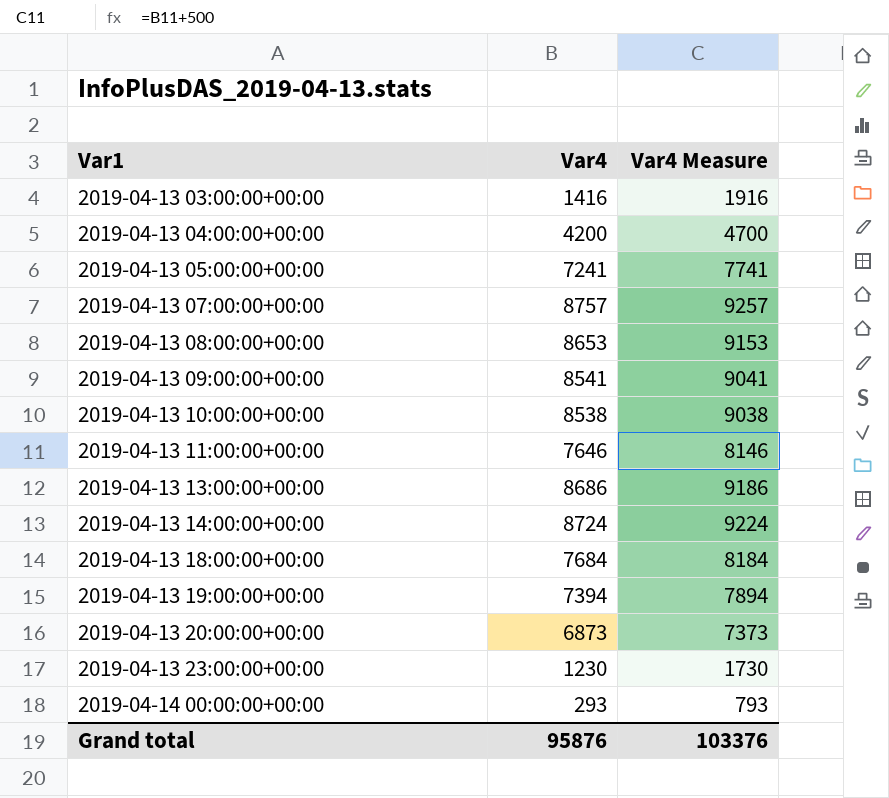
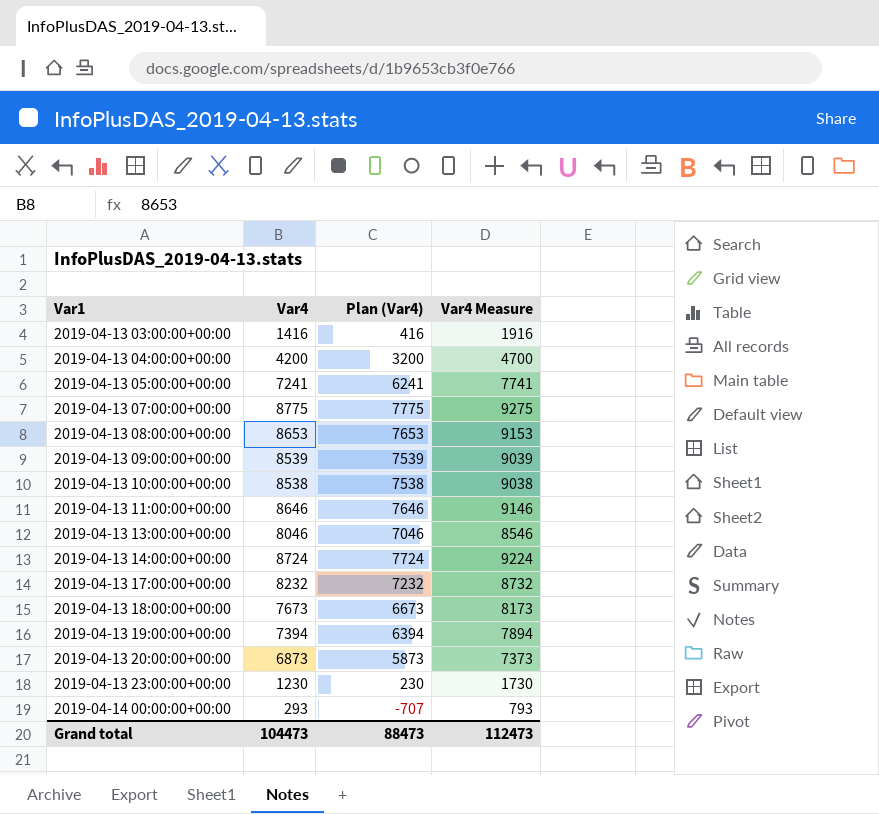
column Plan (Var4) | formula: none -> [Var4] - 1000
2019-04-13 07:00:00+00:00 | Var4: 8757 -> 8775
2019-04-13 07:00:00+00:00 | Var4 Measure: 9257 -> 9275
2019-04-13 09:00:00+00:00 | Var4: 8541 -> 8539
2019-04-13 09:00:00+00:00 | Var4 Measure: 9041 -> 9039
2019-04-13 11:00:00+00:00 | Var4: 7646 -> 8646
2019-04-13 11:00:00+00:00 | Var4 Measure: 8146 -> 9146
2019-04-13 13:00:00+00:00 | Var4: 8686 -> 8046
2019-04-13 13:00:00+00:00 | Var4 Measure: 9186 -> 8546
row 2019-04-13 17:00:00+00:00: none -> 8232 | 7232 | 8732
2019-04-13 18:00:00+00:00 | Var4: 7684 -> 7673
2019-04-13 18:00:00+00:00 | Var4 Measure: 8184 -> 8173
Grand total | Var4: 95876 -> 104473
Grand total | Var4 Measure: 103376 -> 112473

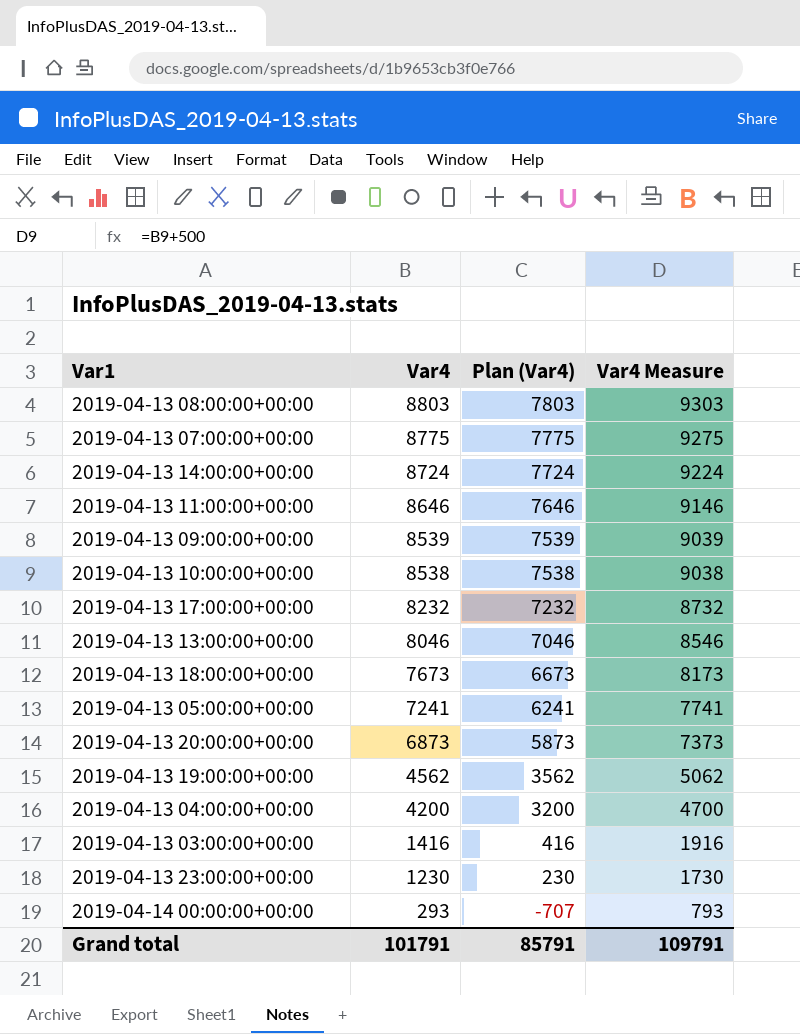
row order: Var1 ascending -> Var4 descending
2019-04-13 08:00:00+00:00 | Var4: 8653 -> 8803
2019-04-13 08:00:00+00:00 | Plan (Var4): 7653 -> 7803
2019-04-13 08:00:00+00:00 | Var4 Measure: 9153 -> 9303
2019-04-13 19:00:00+00:00 | Var4: 7394 -> 4562
2019-04-13 19:00:00+00:00 | Plan (Var4): 6394 -> 3562
2019-04-13 19:00:00+00:00 | Var4 Measure: 7894 -> 5062
Grand total | Var4: 104473 -> 101791
Grand total | Plan (Var4): 88473 -> 85791
Grand total | Var4 Measure: 112473 -> 109791

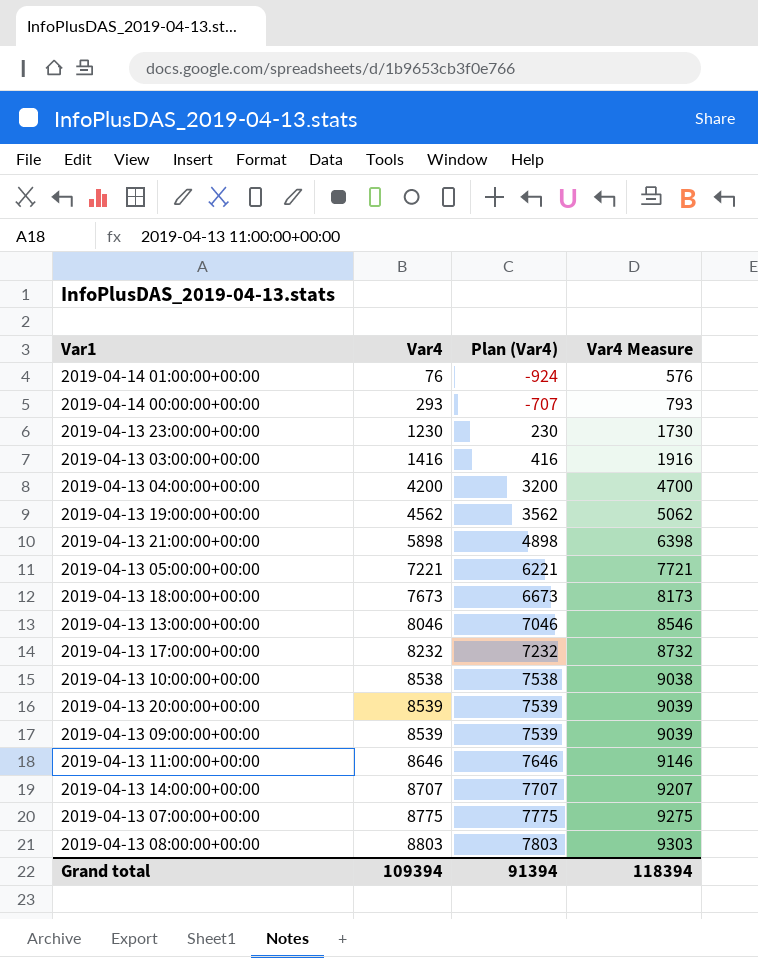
row order: Var4 descending -> Var4 ascending
row 2019-04-14 01:00:00+00:00: none -> 76 | -924 | 576
row 2019-04-13 21:00:00+00:00: none -> 5898 | 4898 | 6398
2019-04-13 05:00:00+00:00 | Var4: 7241 -> 7221
2019-04-13 05:00:00+00:00 | Plan (Var4): 6241 -> 6221
2019-04-13 05:00:00+00:00 | Var4 Measure: 7741 -> 7721
2019-04-13 20:00:00+00:00 | Var4: 6873 -> 8539
2019-04-13 20:00:00+00:00 | Plan (Var4): 5873 -> 7539
2019-04-13 20:00:00+00:00 | Var4 Measure: 7373 -> 9039
2019-04-13 14:00:00+00:00 | Var4: 8724 -> 8707
2019-04-13 14:00:00+00:00 | Plan (Var4): 7724 -> 7707
2019-04-13 14:00:00+00:00 | Var4 Measure: 9224 -> 9207
Grand total | Var4: 101791 -> 109394
Grand total | Plan (Var4): 85791 -> 91394
Grand total | Var4 Measure: 109791 -> 118394

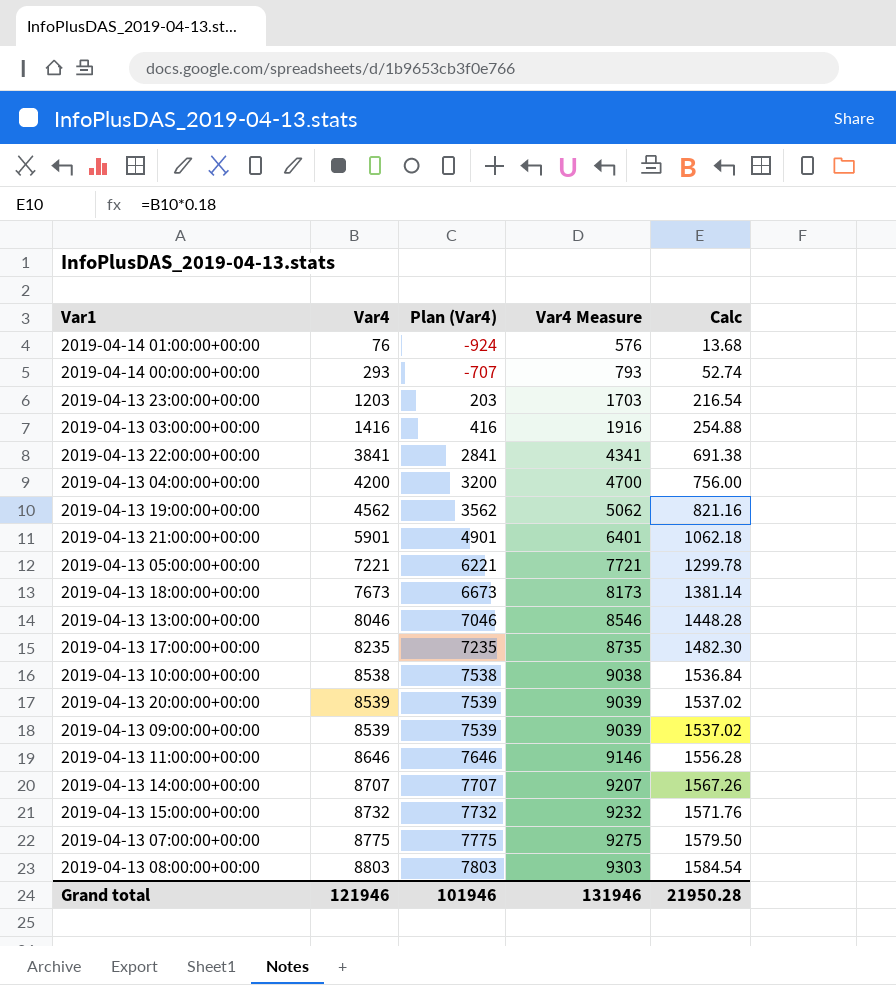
column Calc | formula: none -> [Var4] * 0.18
2019-04-13 23:00:00+00:00 | Var4: 1230 -> 1203
2019-04-13 23:00:00+00:00 | Plan (Var4): 230 -> 203
2019-04-13 23:00:00+00:00 | Var4 Measure: 1730 -> 1703
row 2019-04-13 22:00:00+00:00: none -> 3841 | 2841 | 4341 | 691.38
2019-04-13 21:00:00+00:00 | Var4: 5898 -> 5901
2019-04-13 21:00:00+00:00 | Plan (Var4): 4898 -> 4901
2019-04-13 21:00:00+00:00 | Var4 Measure: 6398 -> 6401
2019-04-13 17:00:00+00:00 | Var4: 8232 -> 8235
2019-04-13 17:00:00+00:00 | Plan (Var4): 7232 -> 7235
2019-04-13 17:00:00+00:00 | Var4 Measure: 8732 -> 8735
row 2019-04-13 15:00:00+00:00: none -> 8732 | 7732 | 9232 | 1571.76
Grand total | Var4: 109394 -> 121946
Grand total | Plan (Var4): 91394 -> 101946
Grand total | Var4 Measure: 118394 -> 131946

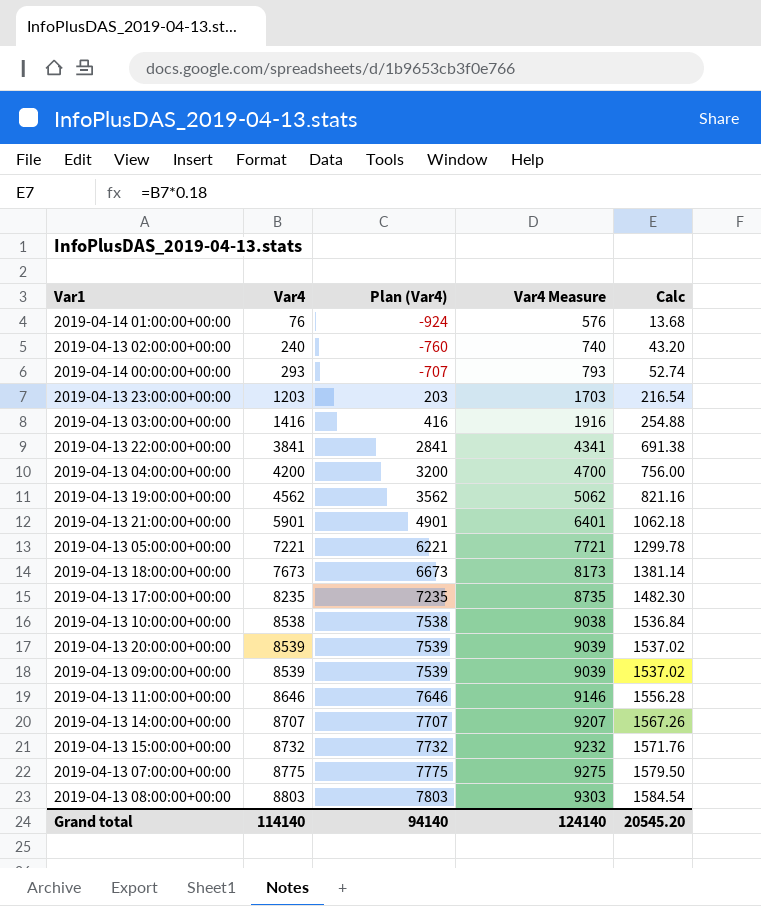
row 2019-04-13 13:00:00+00:00: 8046 | 7046 | 8546 | 1448.28 -> none
row 2019-04-13 02:00:00+00:00: none -> 240 | -760 | 740 | 43.20
Grand total | Var4: 121946 -> 114140
Grand total | Plan (Var4): 101946 -> 94140
Grand total | Var4 Measure: 131946 -> 124140
Grand total | Calc: 21950.28 -> 20545.20

